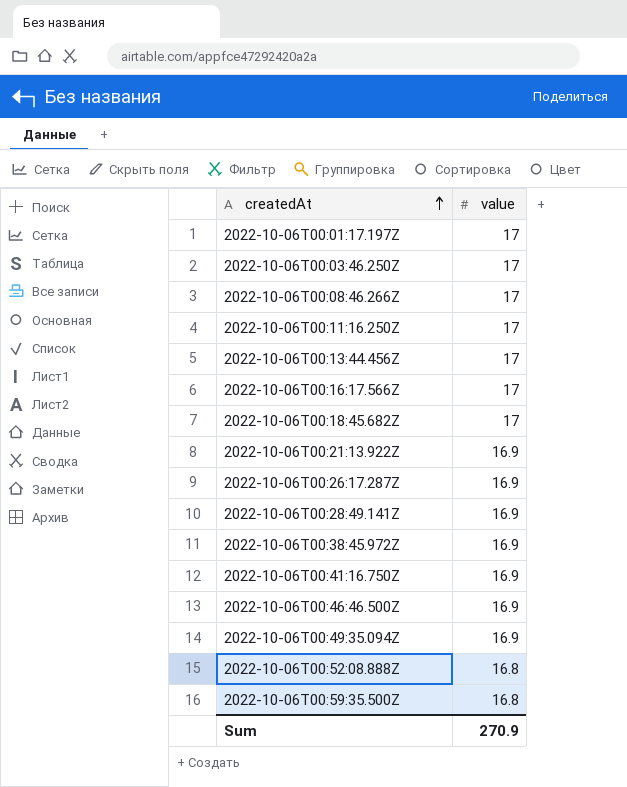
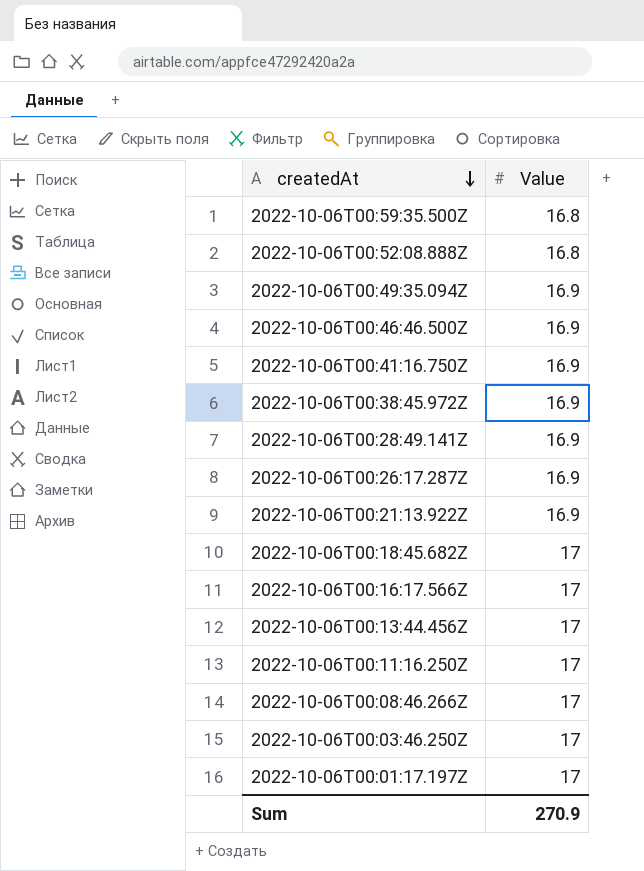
row order: createdAt ascending -> createdAt descending
column name: value -> Value

